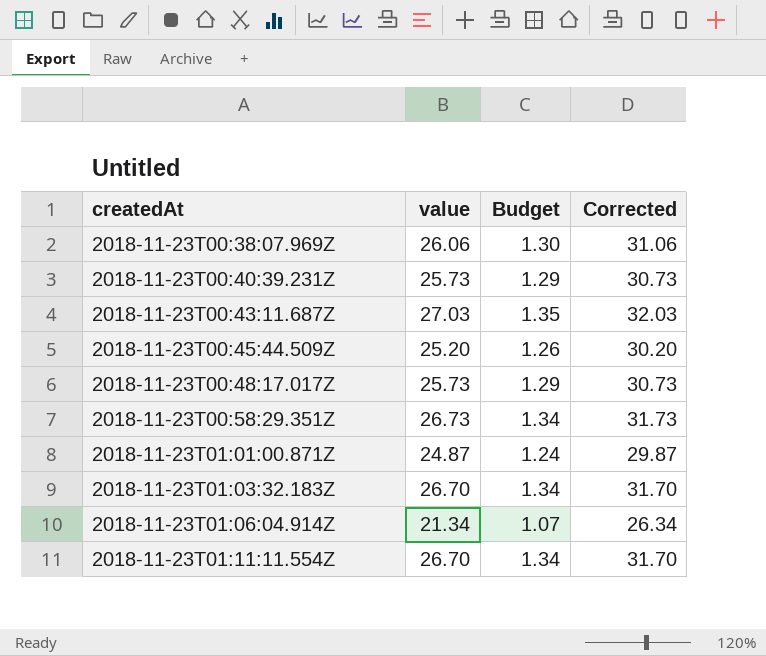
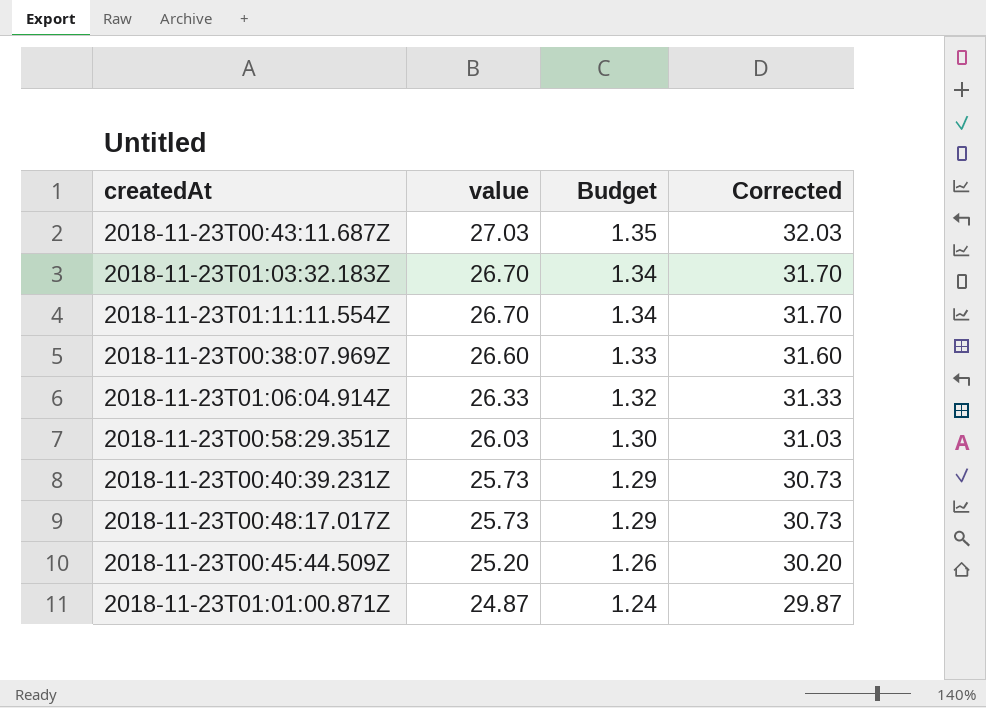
row order: createdAt ascending -> value descending
2018-11-23T00:38:07.969Z | value: 26.06 -> 26.60
2018-11-23T00:38:07.969Z | Budget: 1.30 -> 1.33
2018-11-23T00:38:07.969Z | Corrected: 31.06 -> 31.60
2018-11-23T01:06:04.914Z | value: 21.34 -> 26.33
2018-11-23T01:06:04.914Z | Budget: 1.07 -> 1.32
2018-11-23T01:06:04.914Z | Corrected: 26.34 -> 31.33
2018-11-23T00:58:29.351Z | value: 26.73 -> 26.03
2018-11-23T00:58:29.351Z | Budget: 1.34 -> 1.30
2018-11-23T00:58:29.351Z | Corrected: 31.73 -> 31.03

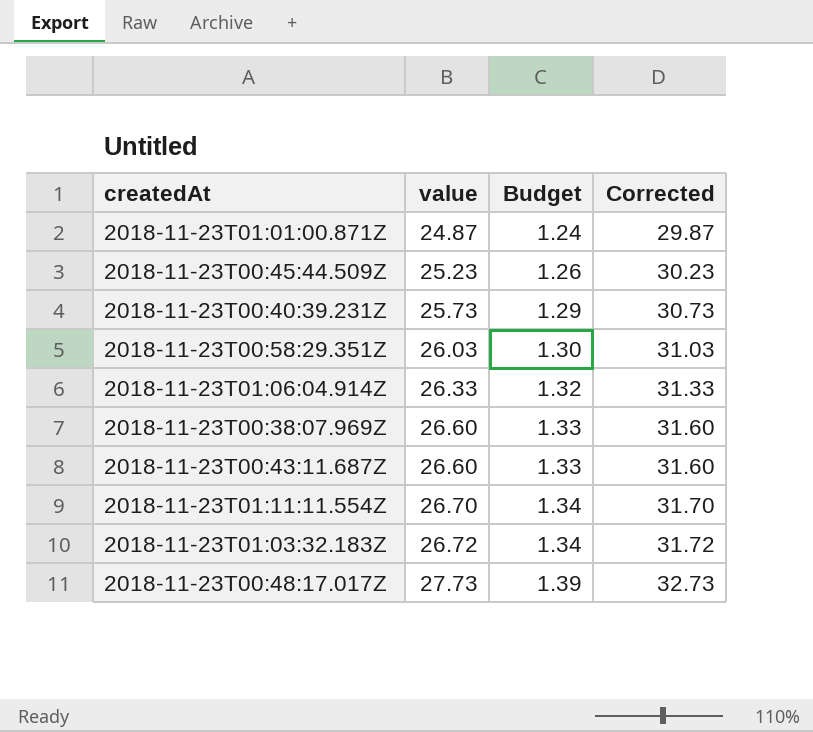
row order: value descending -> value ascending
2018-11-23T00:45:44.509Z | value: 25.20 -> 25.23
2018-11-23T00:45:44.509Z | Corrected: 30.20 -> 30.23
2018-11-23T00:43:11.687Z | value: 27.03 -> 26.60
2018-11-23T00:43:11.687Z | Budget: 1.35 -> 1.33
2018-11-23T00:43:11.687Z | Corrected: 32.03 -> 31.60
2018-11-23T01:03:32.183Z | value: 26.70 -> 26.72
2018-11-23T01:03:32.183Z | Corrected: 31.70 -> 31.72
2018-11-23T00:48:17.017Z | value: 25.73 -> 27.73
2018-11-23T00:48:17.017Z | Budget: 1.29 -> 1.39
2018-11-23T00:48:17.017Z | Corrected: 30.73 -> 32.73

